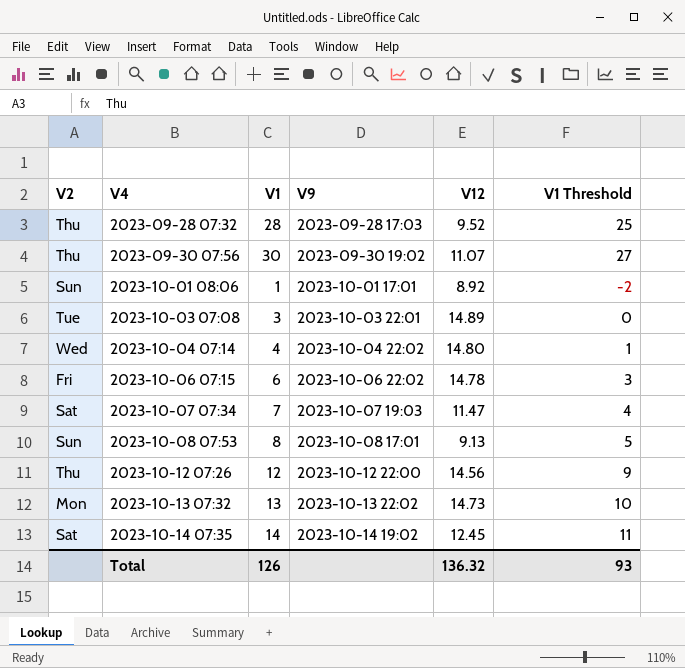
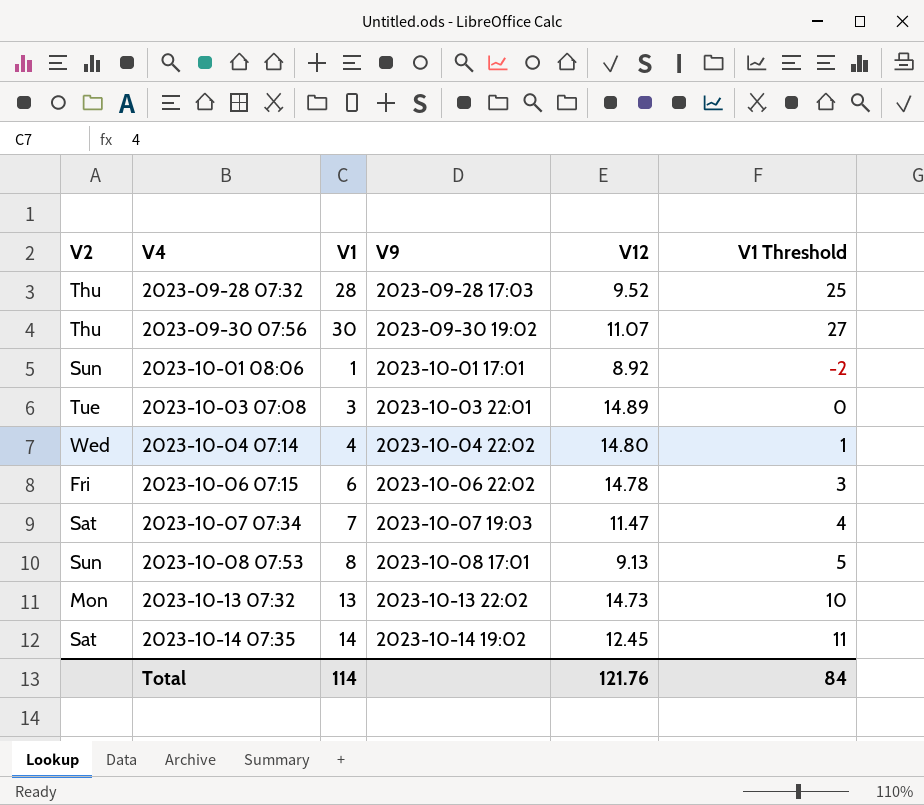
row 2023-10-12 07:26: Thu | 12 | 2023-10-12 22:00 | 14.56 | 9 -> none
Total | V1: 126 -> 114
Total | V12: 136.32 -> 121.76
Total | V1 Threshold: 93 -> 84

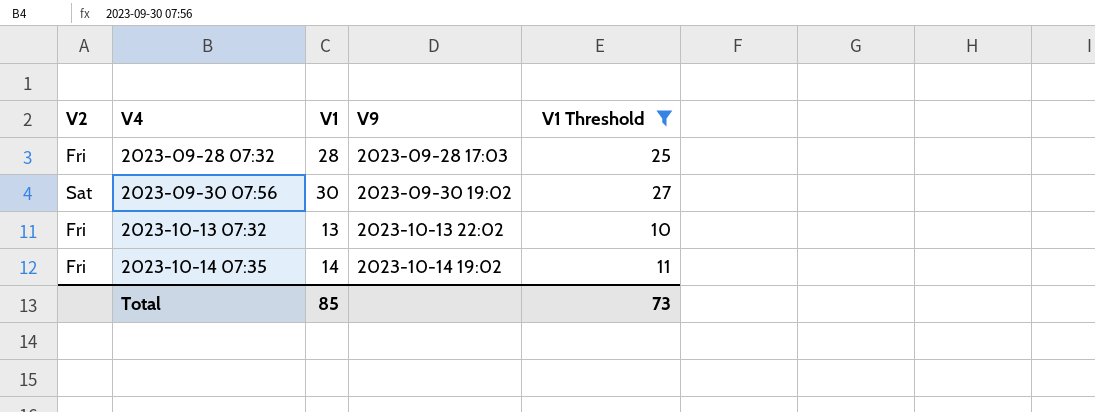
filter: none -> V1 Threshold >= 10
column V12 | position: 5 -> none
2023-09-28 07:32 | V2: Thu -> Fri
2023-09-30 07:56 | V2: Thu -> Sat
2023-10-13 07:32 | V2: Mon -> Fri
2023-10-14 07:35 | V2: Sat -> Fri
Total | V1: 114 -> 85
Total | V1 Threshold: 84 -> 73

